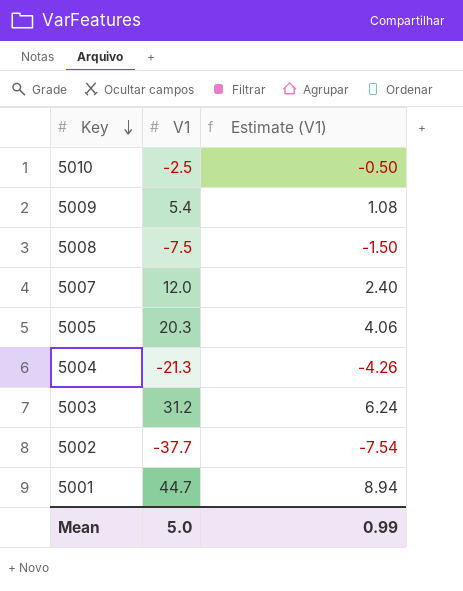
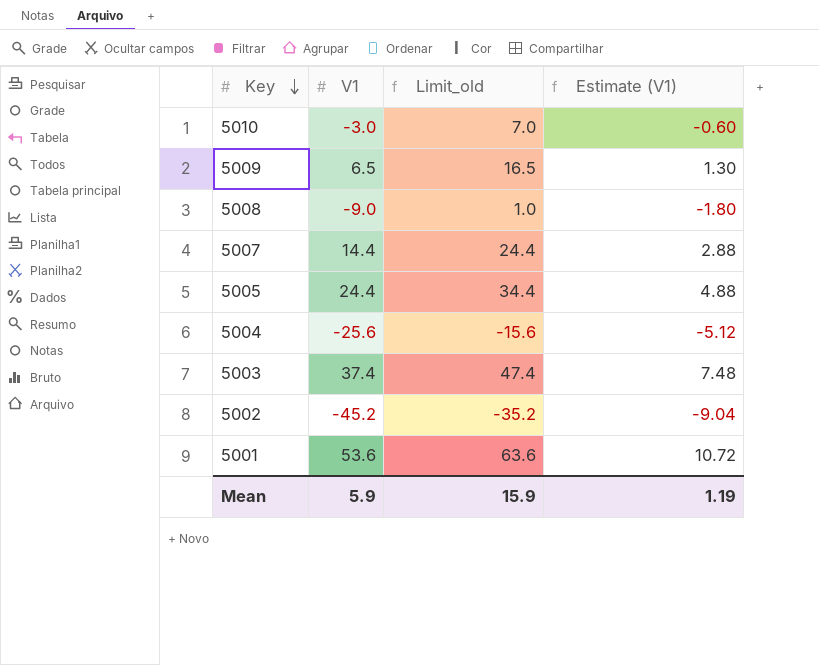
column Limit_old | formula: none -> [V1] + 10
5010 | V1: -2.5 -> -3.0
5010 | Estimate (V1): -0.50 -> -0.60
5009 | V1: 5.4 -> 6.5
5009 | Estimate (V1): 1.08 -> 1.30
5008 | V1: -7.5 -> -9.0
5008 | Estimate (V1): -1.50 -> -1.80
5007 | V1: 12.0 -> 14.4
5007 | Estimate (V1): 2.40 -> 2.88
5005 | V1: 20.3 -> 24.4
5005 | Estimate (V1): 4.06 -> 4.88
5004 | V1: -21.3 -> -25.6
5004 | Estimate (V1): -4.26 -> -5.12
5003 | V1: 31.2 -> 37.4
5003 | Estimate (V1): 6.24 -> 7.48
5002 | V1: -37.7 -> -45.2
5002 | Estimate (V1): -7.54 -> -9.04
5001 | V1: 44.7 -> 53.6
5001 | Estimate (V1): 8.94 -> 10.72
Mean | V1: 5.0 -> 5.9
Mean | Estimate (V1): 0.99 -> 1.19

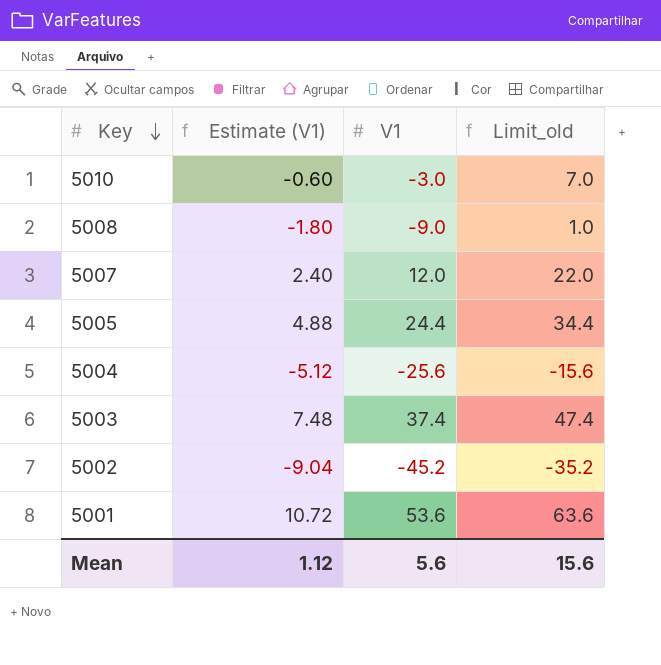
column Estimate (V1) | position: 4 -> 2
row 5009: 6.5 | 16.5 | 1.30 -> none
5007 | Estimate (V1): 2.88 -> 2.40
5007 | V1: 14.4 -> 12.0
5007 | Limit_old: 24.4 -> 22.0
Mean | Estimate (V1): 1.19 -> 1.12
Mean | V1: 5.9 -> 5.6
Mean | Limit_old: 15.9 -> 15.6

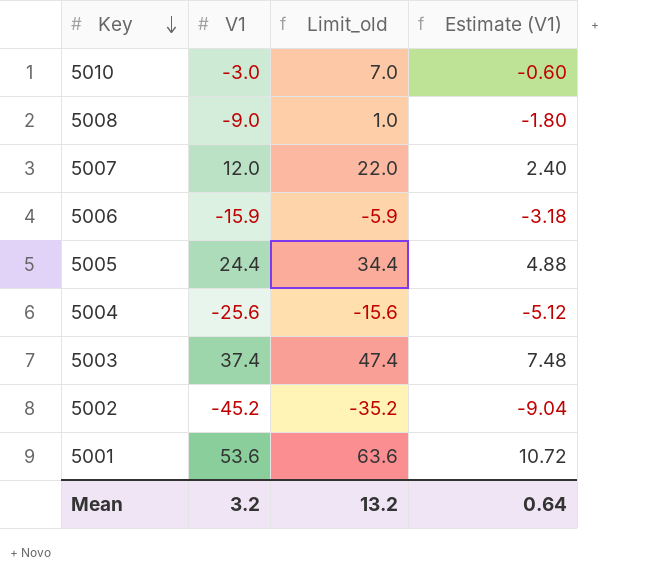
column Estimate (V1) | position: 2 -> 4
row 5006: none -> -15.9 | -5.9 | -3.18
Mean | V1: 5.6 -> 3.2
Mean | Limit_old: 15.6 -> 13.2
Mean | Estimate (V1): 1.12 -> 0.64

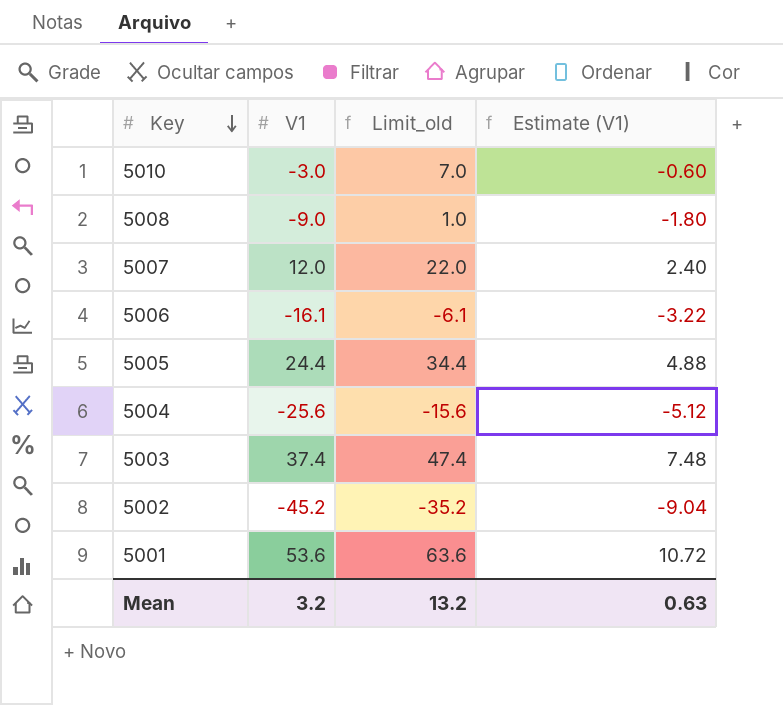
5006 | V1: -15.9 -> -16.1
5006 | Limit_old: -5.9 -> -6.1
5006 | Estimate (V1): -3.18 -> -3.22
Mean | Estimate (V1): 0.64 -> 0.63

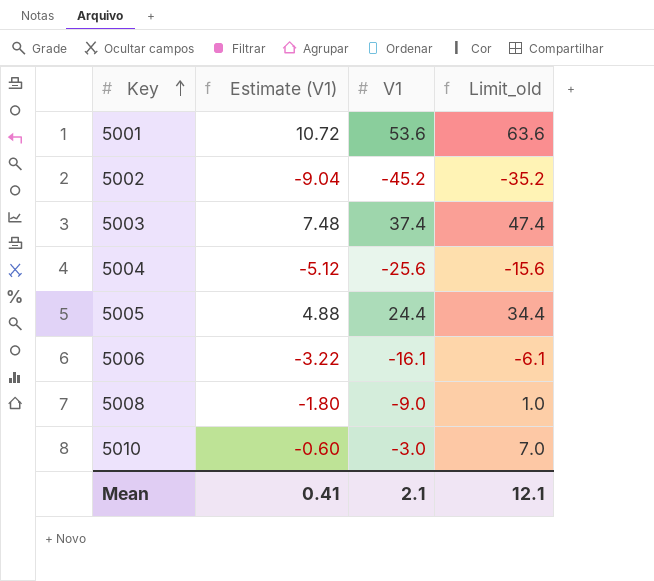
row order: Key descending -> Key ascending
column Estimate (V1) | position: 4 -> 2
row 5007: 12.0 | 22.0 | 2.40 -> none
Mean | Estimate (V1): 0.63 -> 0.41
Mean | V1: 3.2 -> 2.1
Mean | Limit_old: 13.2 -> 12.1

